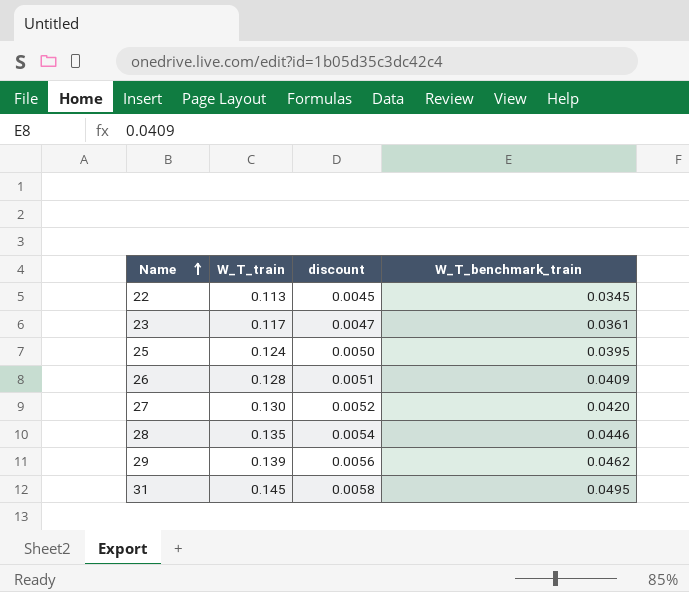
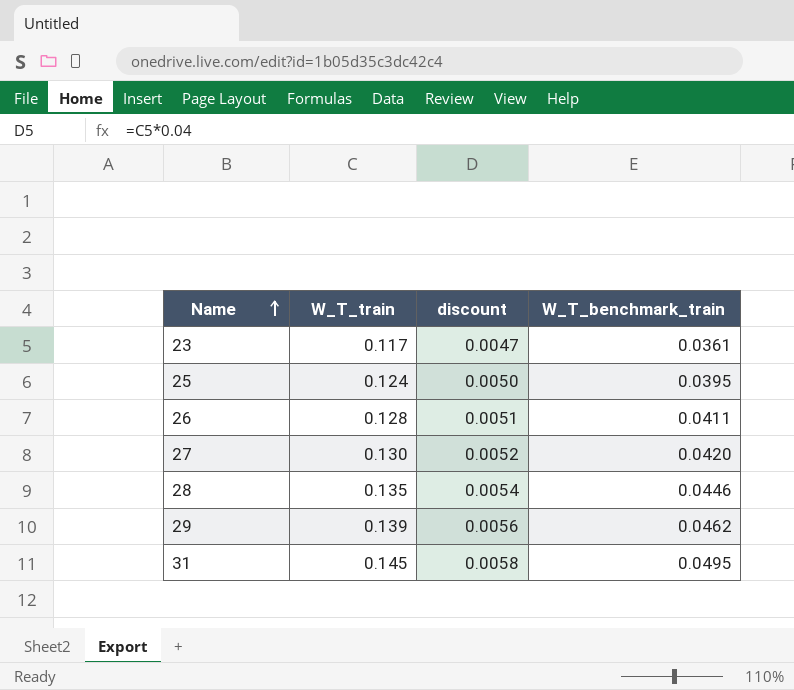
row 22: 0.113 | 0.0045 | 0.0345 -> none
26 | W_T_benchmark_train: 0.0409 -> 0.0411

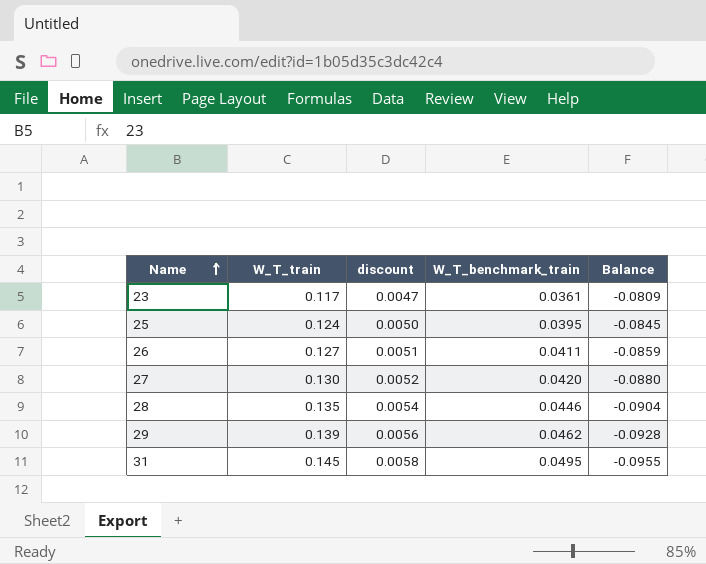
column Balance | formula: none -> [W_T_benchmark_train] - [W_T_train]
26 | W_T_train: 0.128 -> 0.127

